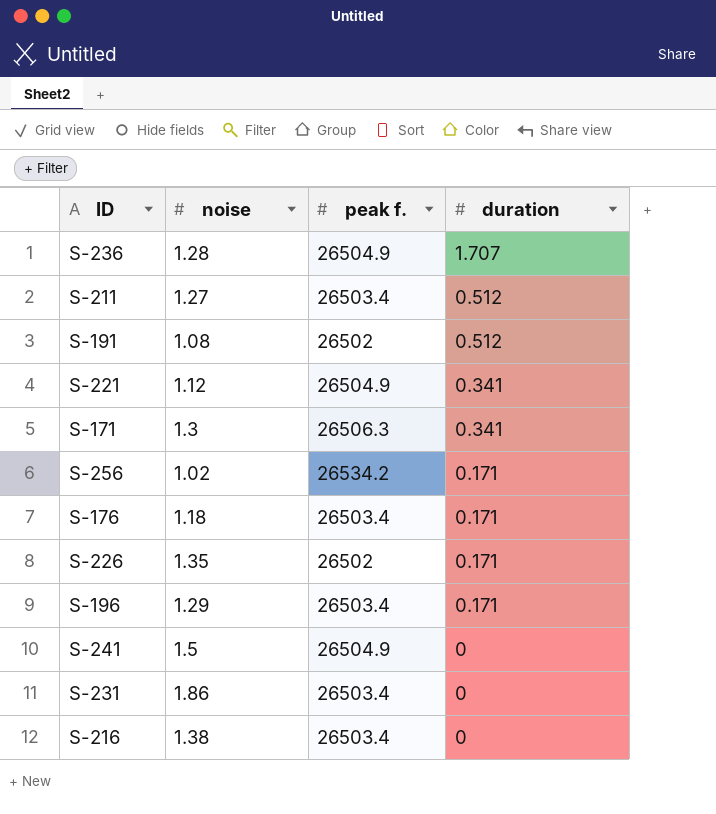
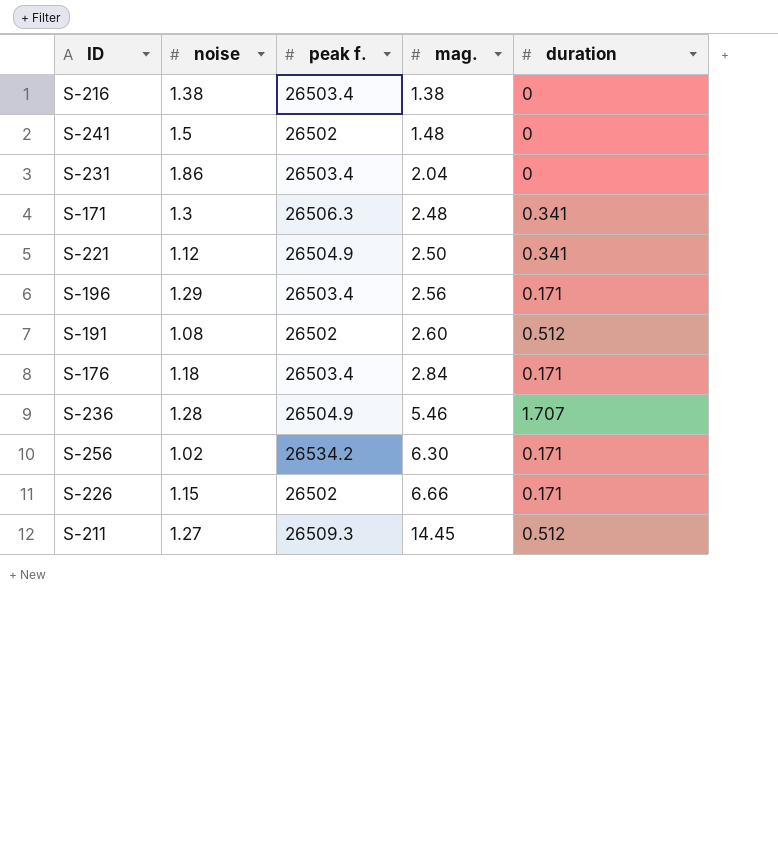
row order: duration descending -> mag. ascending
column mag. | position: none -> 4
S-241 | peak f.: 26504.9 -> 26502
S-226 | noise: 1.35 -> 1.15
S-211 | peak f.: 26503.4 -> 26509.3

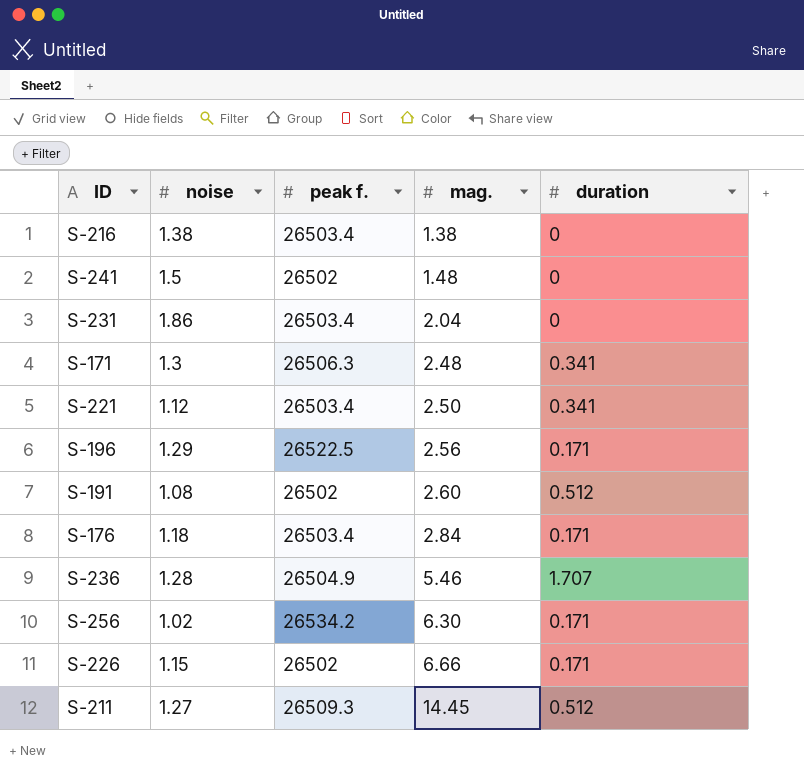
S-221 | peak f.: 26504.9 -> 26503.4
S-196 | peak f.: 26503.4 -> 26522.5

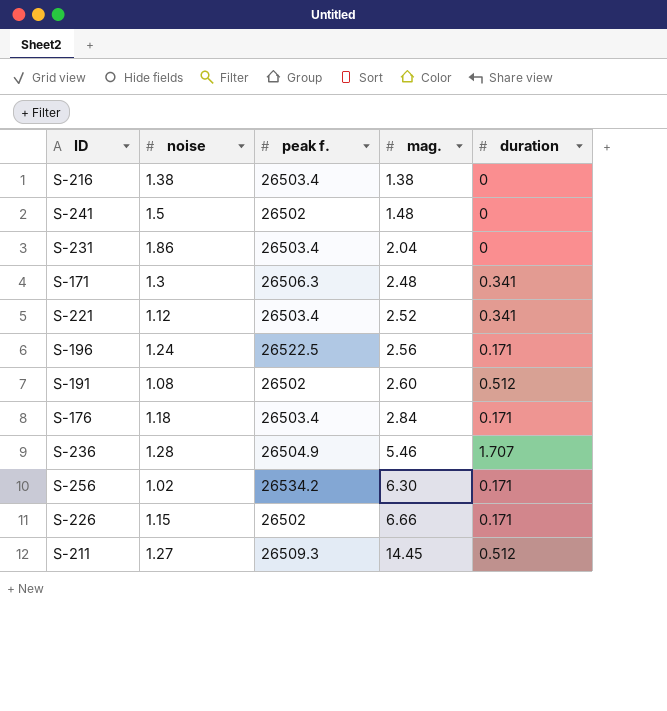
S-221 | mag.: 2.50 -> 2.52
S-196 | noise: 1.29 -> 1.24

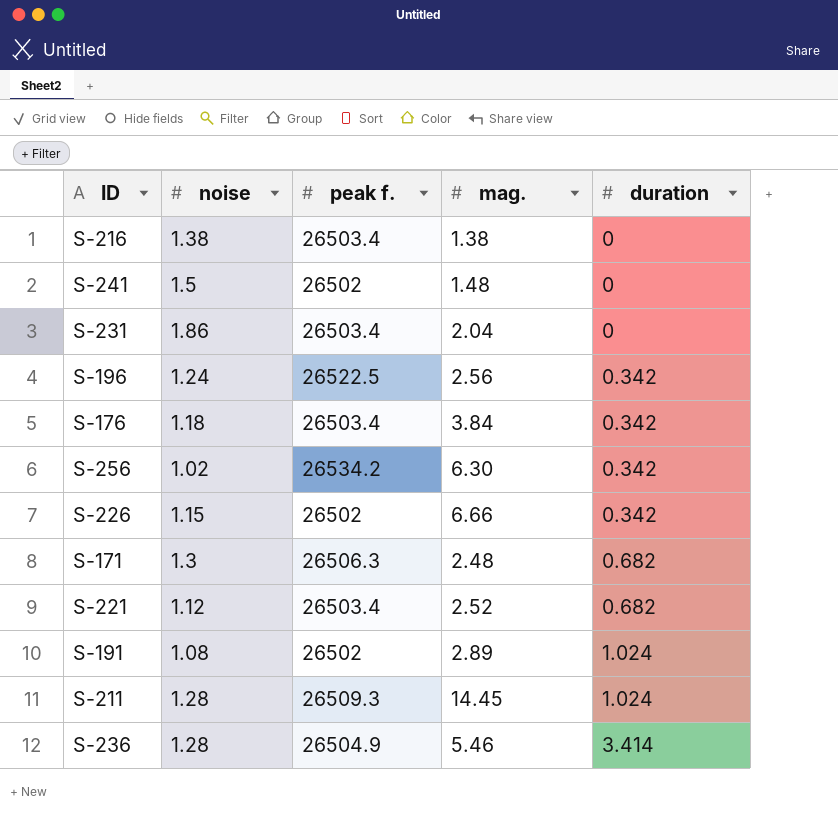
row order: mag. ascending -> duration ascending
S-196 | duration: 0.171 -> 0.342
S-176 | mag.: 2.84 -> 3.84
S-176 | duration: 0.171 -> 0.342
S-256 | duration: 0.171 -> 0.342
S-226 | duration: 0.171 -> 0.342
S-171 | duration: 0.341 -> 0.682
S-221 | duration: 0.341 -> 0.682
S-191 | mag.: 2.60 -> 2.89
S-191 | duration: 0.512 -> 1.024
S-211 | noise: 1.27 -> 1.28
S-211 | duration: 0.512 -> 1.024
S-236 | duration: 1.707 -> 3.414

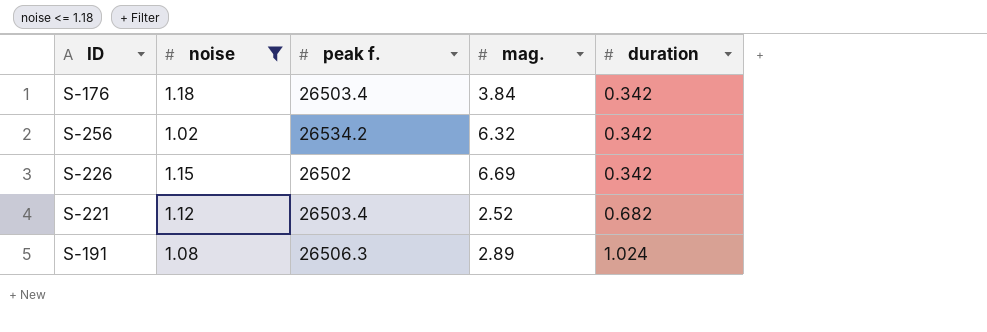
filter: none -> noise <= 1.18
S-256 | mag.: 6.30 -> 6.32
S-226 | mag.: 6.66 -> 6.69
S-191 | peak f.: 26502 -> 26506.3

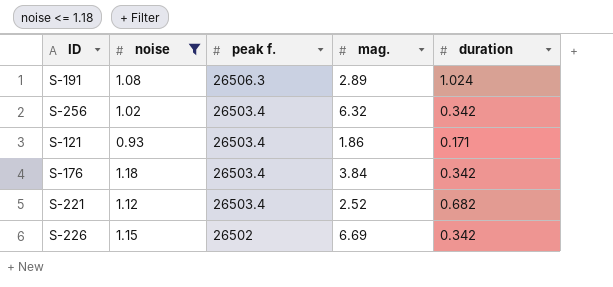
row order: duration ascending -> peak f. descending
S-256 | peak f.: 26534.2 -> 26503.4
row S-121: none -> 0.93 | 26503.4 | 1.86 | 0.171

